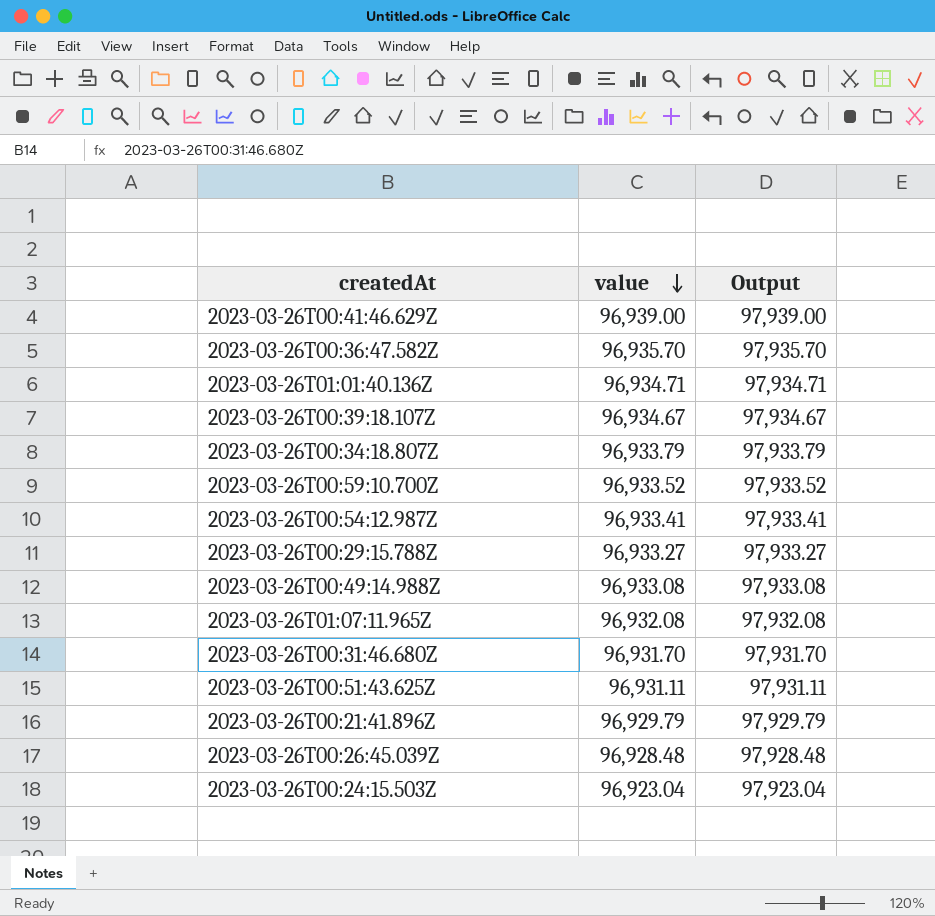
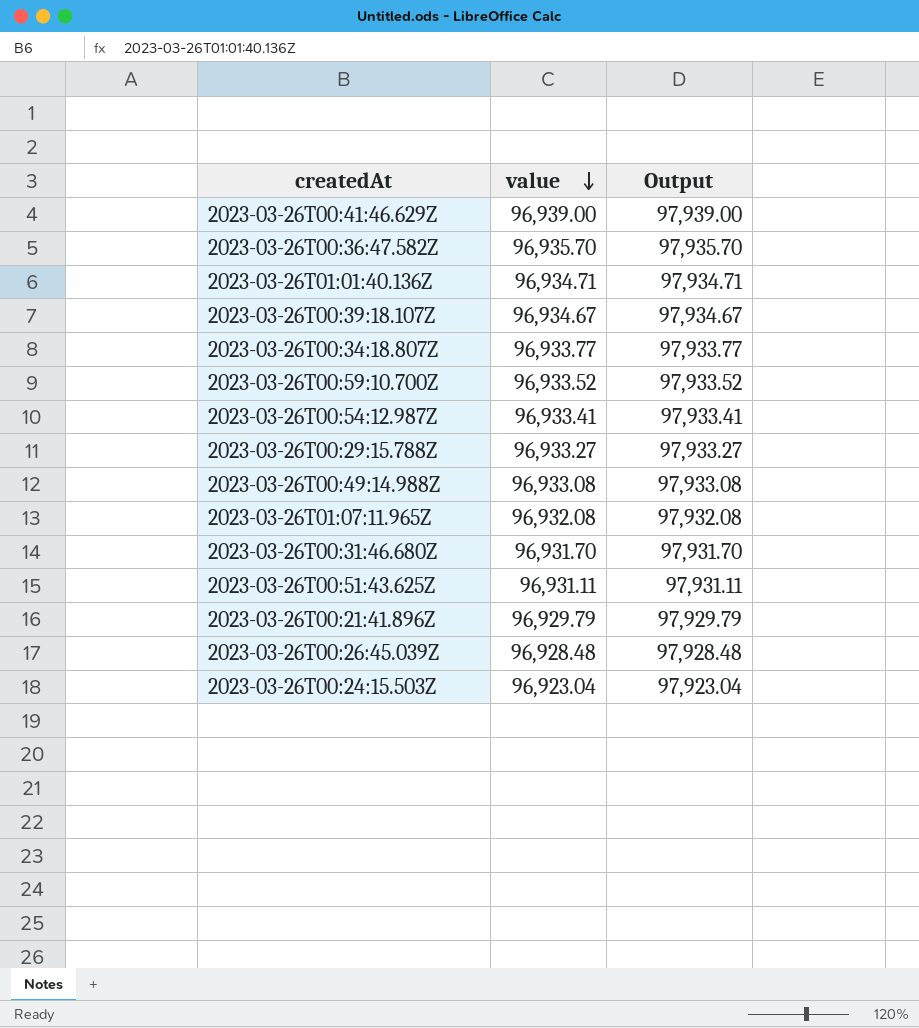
2023-03-26T00:34:18.807Z | value: 96,933.79 -> 96,933.77
2023-03-26T00:34:18.807Z | Output: 97,933.79 -> 97,933.77

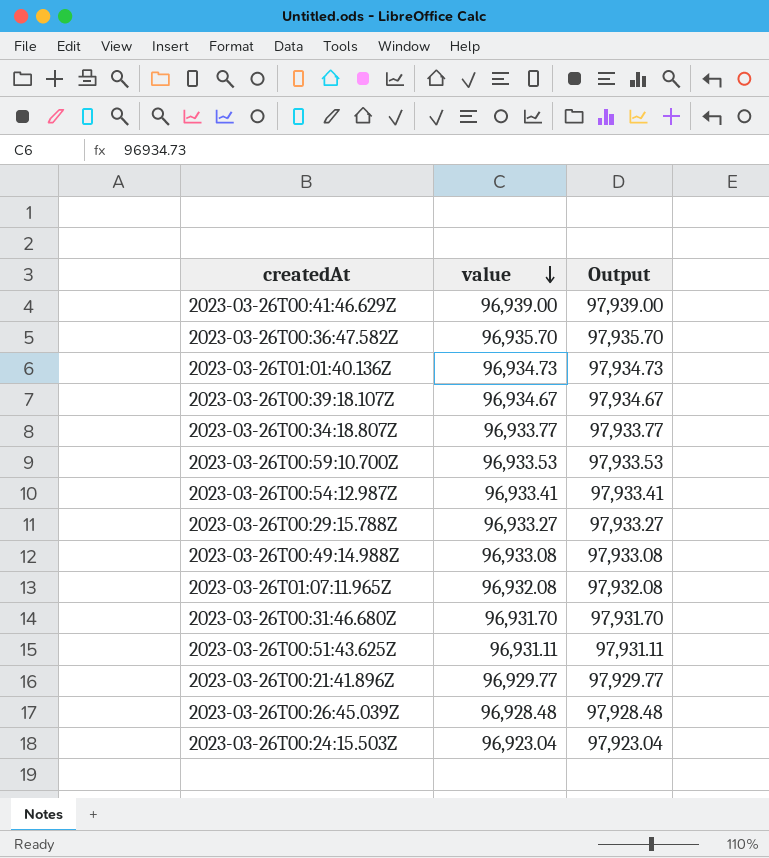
2023-03-26T01:01:40.136Z | value: 96,934.71 -> 96,934.73
2023-03-26T01:01:40.136Z | Output: 97,934.71 -> 97,934.73
2023-03-26T00:59:10.700Z | value: 96,933.52 -> 96,933.53
2023-03-26T00:59:10.700Z | Output: 97,933.52 -> 97,933.53
2023-03-26T00:21:41.896Z | value: 96,929.79 -> 96,929.77
2023-03-26T00:21:41.896Z | Output: 97,929.79 -> 97,929.77

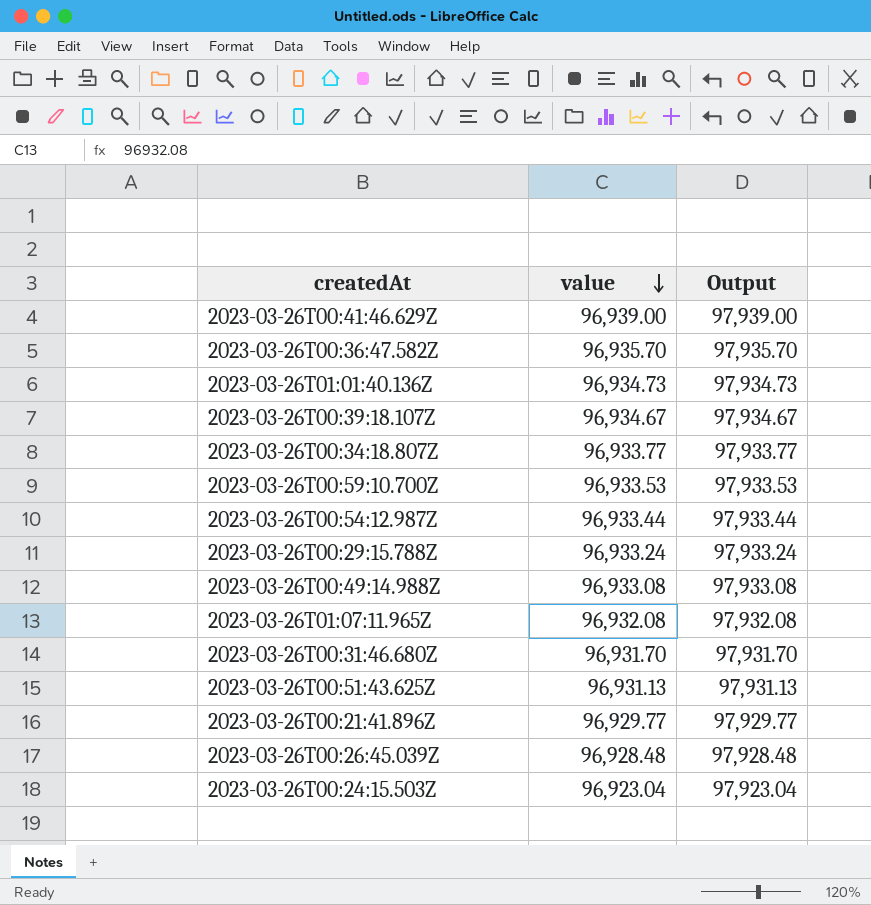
2023-03-26T00:54:12.987Z | value: 96,933.41 -> 96,933.44
2023-03-26T00:54:12.987Z | Output: 97,933.41 -> 97,933.44
2023-03-26T00:29:15.788Z | value: 96,933.27 -> 96,933.24
2023-03-26T00:29:15.788Z | Output: 97,933.27 -> 97,933.24
2023-03-26T00:51:43.625Z | value: 96,931.11 -> 96,931.13
2023-03-26T00:51:43.625Z | Output: 97,931.11 -> 97,931.13

